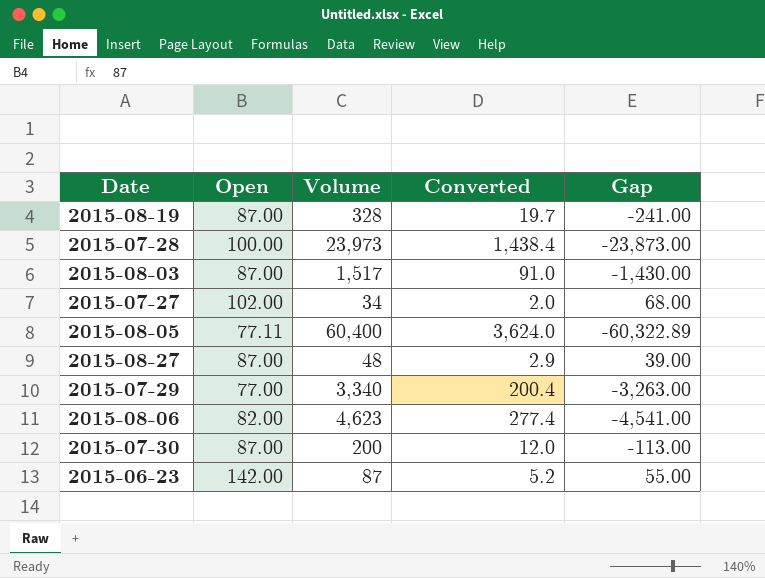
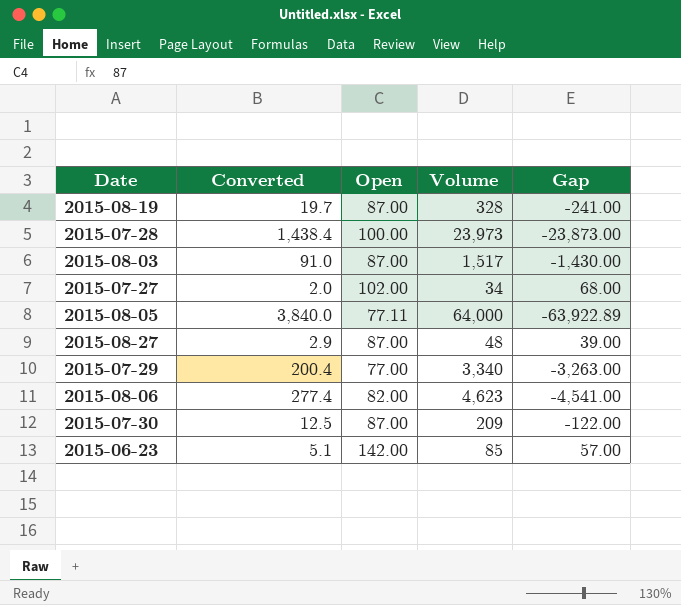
column Converted | position: 4 -> 2
2015-08-05 | Converted: 3,624.0 -> 3,840.0
2015-08-05 | Volume: 60,400 -> 64,000
2015-08-05 | Gap: -60,322.89 -> -63,922.89
2015-07-30 | Converted: 12.0 -> 12.5
2015-07-30 | Volume: 200 -> 209
2015-07-30 | Gap: -113.00 -> -122.00
2015-06-23 | Converted: 5.2 -> 5.1
2015-06-23 | Volume: 87 -> 85
2015-06-23 | Gap: 55.00 -> 57.00

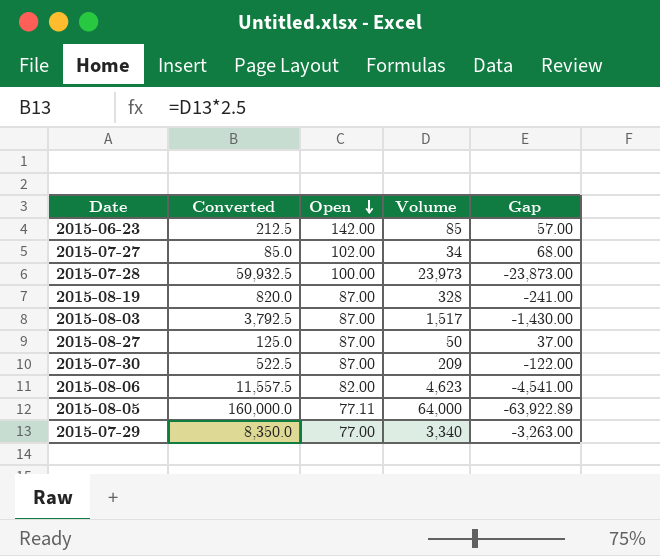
row order: none -> Open descending
column Converted | formula: [Volume] * 0.06 -> [Volume] * 2.5
2015-08-27 | Volume: 48 -> 50
2015-08-27 | Gap: 39.00 -> 37.00

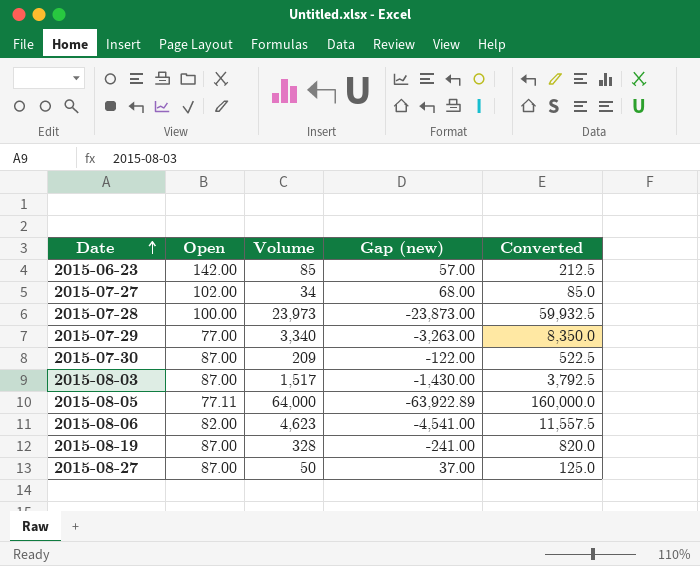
row order: Open descending -> Date ascending
column name: Gap -> Gap (new)
column Converted | position: 2 -> 5

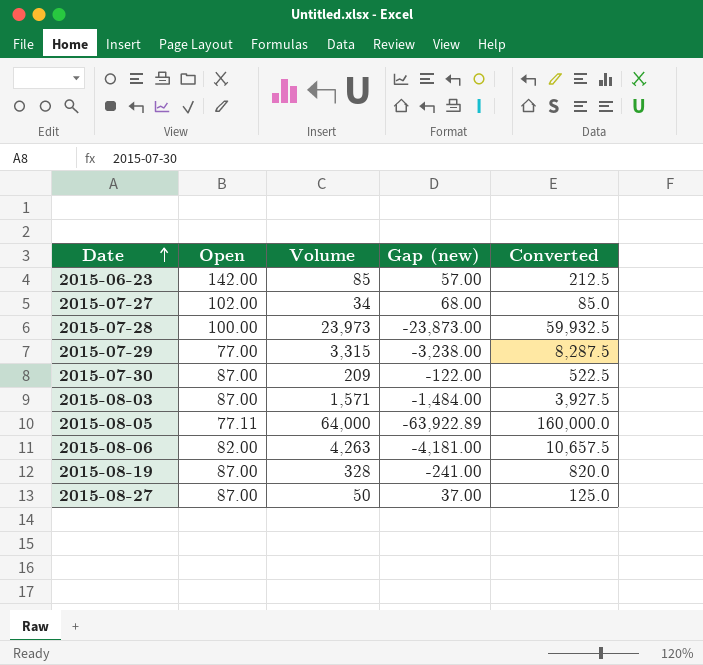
2015-07-29 | Volume: 3,340 -> 3,315
2015-07-29 | Gap (new): -3,263.00 -> -3,238.00
2015-07-29 | Converted: 8,350.0 -> 8,287.5
2015-08-03 | Volume: 1,517 -> 1,571
2015-08-03 | Gap (new): -1,430.00 -> -1,484.00
2015-08-03 | Converted: 3,792.5 -> 3,927.5
2015-08-06 | Volume: 4,623 -> 4,263
2015-08-06 | Gap (new): -4,541.00 -> -4,181.00
2015-08-06 | Converted: 11,557.5 -> 10,657.5

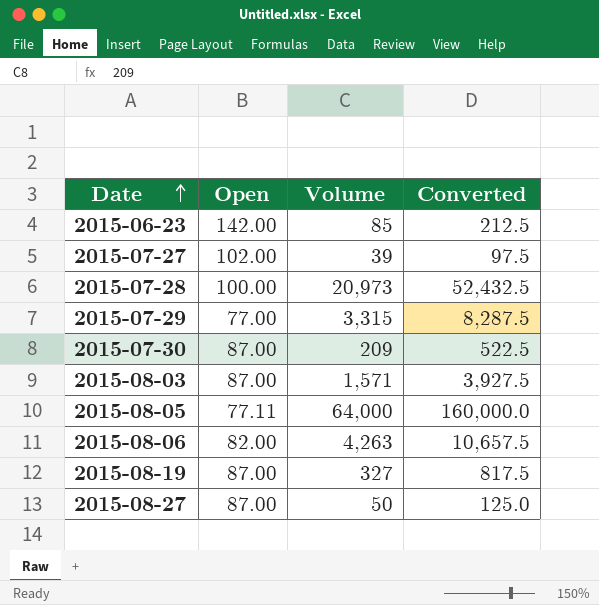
column Gap (new) | formula: [Open] - [Volume] -> none
2015-07-27 | Volume: 34 -> 39
2015-07-27 | Converted: 85.0 -> 97.5
2015-07-28 | Volume: 23,973 -> 20,973
2015-07-28 | Converted: 59,932.5 -> 52,432.5
2015-08-19 | Volume: 328 -> 327
2015-08-19 | Converted: 820.0 -> 817.5

